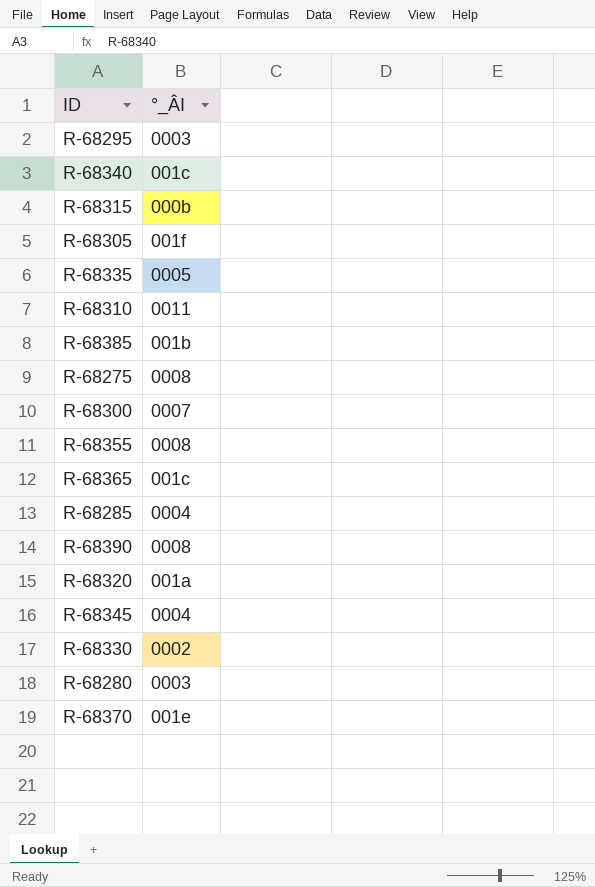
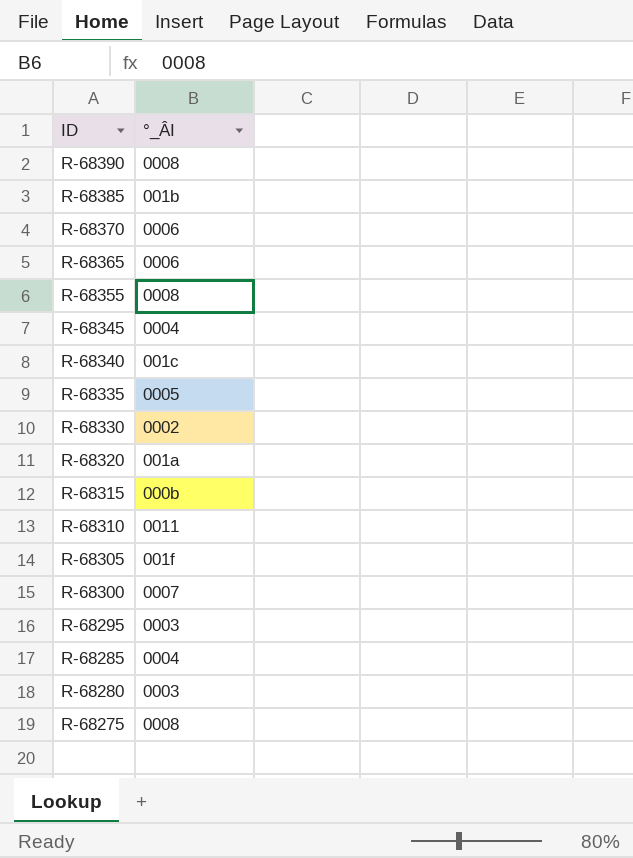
row order: none -> ID descending
R-68370 | °_ÂI: 001e -> 0006
R-68365 | °_ÂI: 001c -> 0006

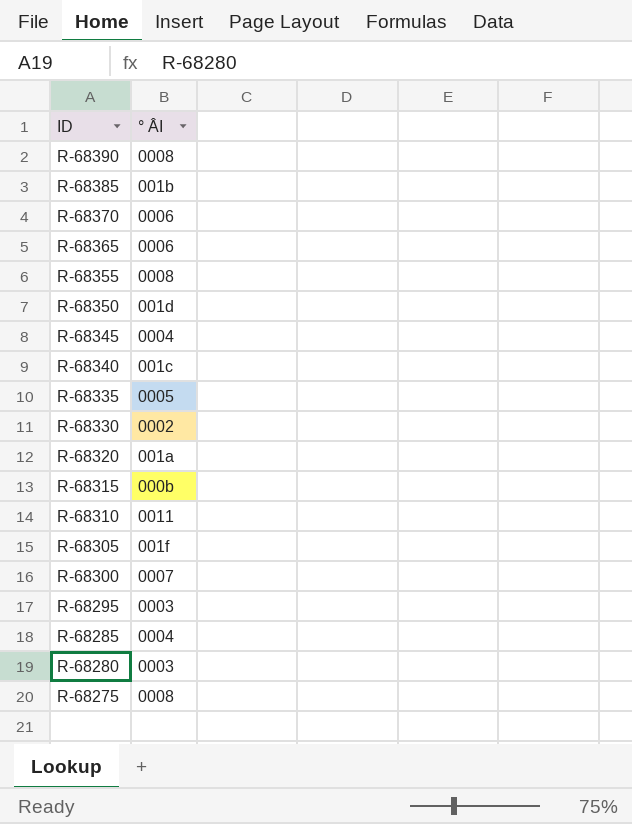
column name: °_ÂI -> ° ÂI
row R-68350: none -> 001d

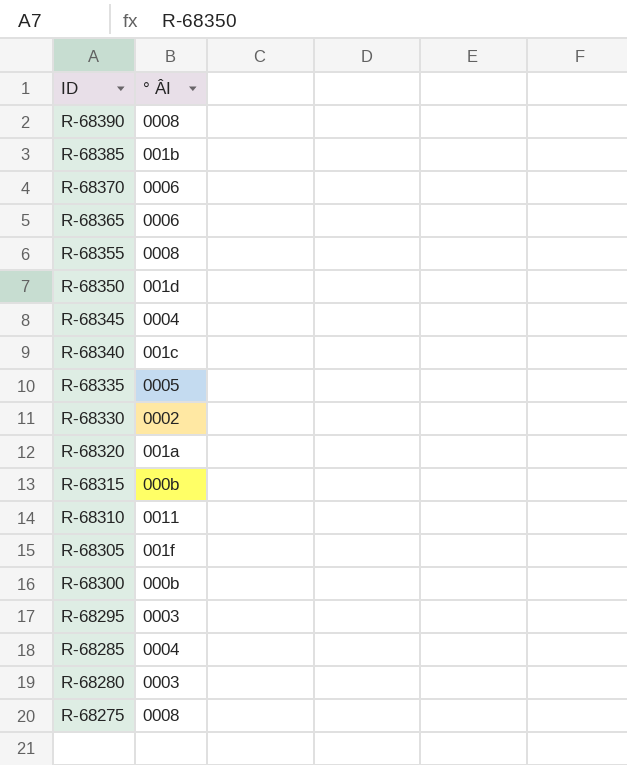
R-68300 | ° ÂI: 0007 -> 000b

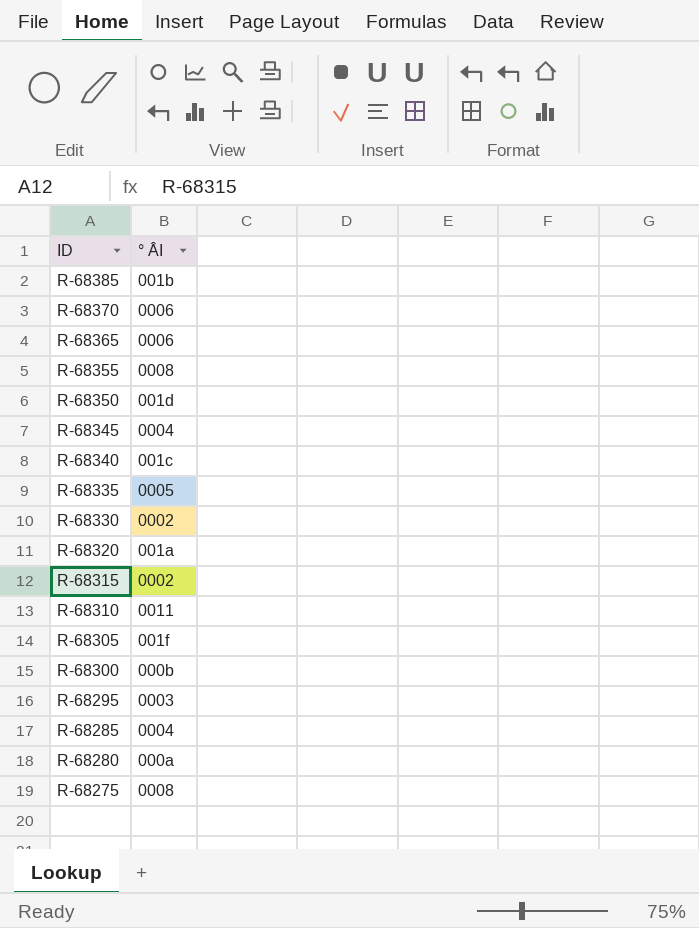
row R-68390: 0008 -> none
R-68315 | ° ÂI: 000b -> 0002
R-68280 | ° ÂI: 0003 -> 000a

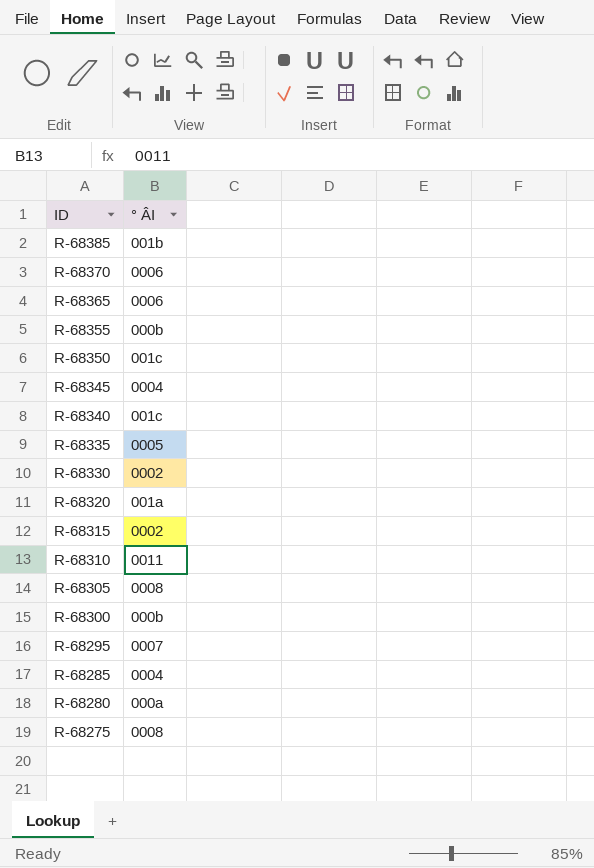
R-68355 | ° ÂI: 0008 -> 000b
R-68350 | ° ÂI: 001d -> 001c
R-68305 | ° ÂI: 001f -> 0008
R-68295 | ° ÂI: 0003 -> 0007

